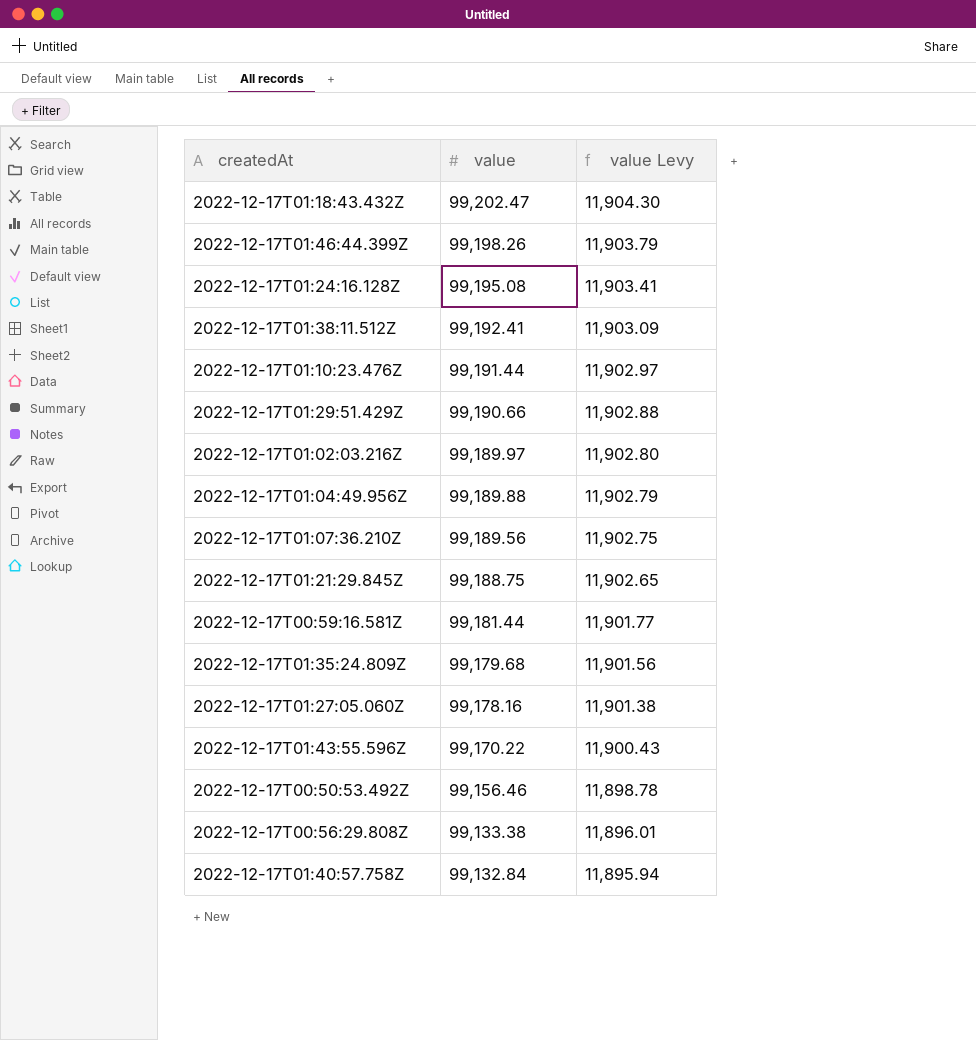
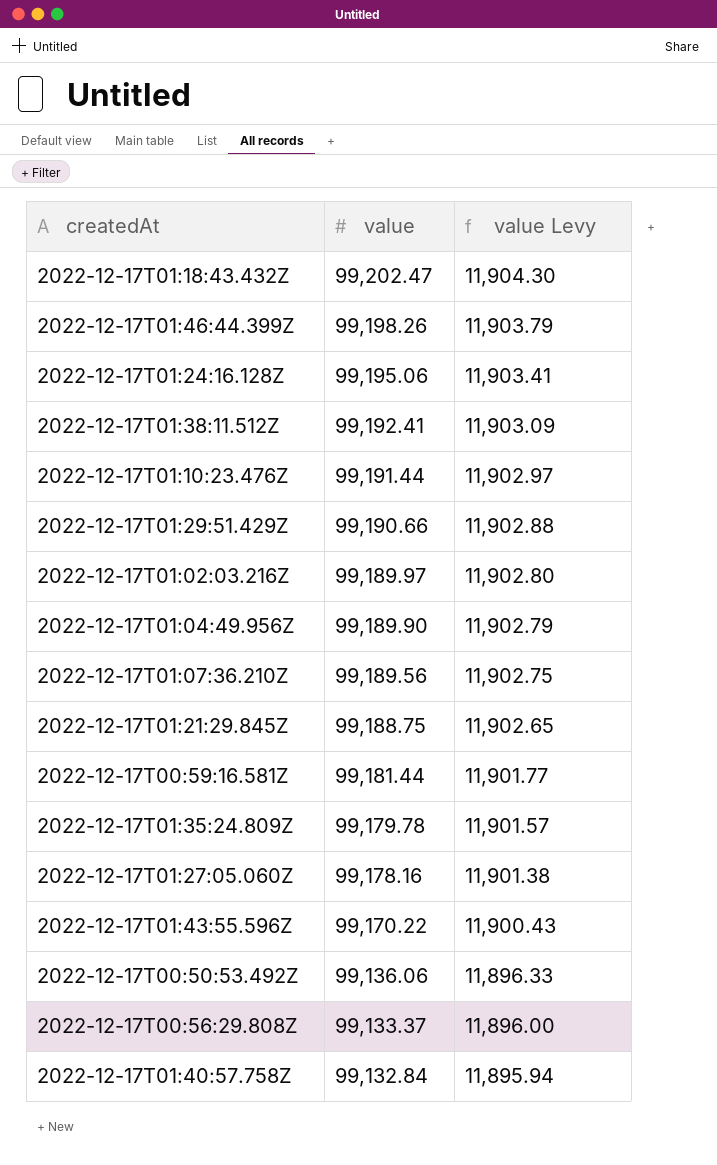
2022-12-17T01:24:16.128Z | value: 99,195.08 -> 99,195.06
2022-12-17T01:04:49.956Z | value: 99,189.88 -> 99,189.90
2022-12-17T01:35:24.809Z | value: 99,179.68 -> 99,179.78
2022-12-17T01:35:24.809Z | value Levy: 11,901.56 -> 11,901.57
2022-12-17T00:50:53.492Z | value: 99,156.46 -> 99,136.06
2022-12-17T00:50:53.492Z | value Levy: 11,898.78 -> 11,896.33
2022-12-17T00:56:29.808Z | value: 99,133.38 -> 99,133.37
2022-12-17T00:56:29.808Z | value Levy: 11,896.01 -> 11,896.00

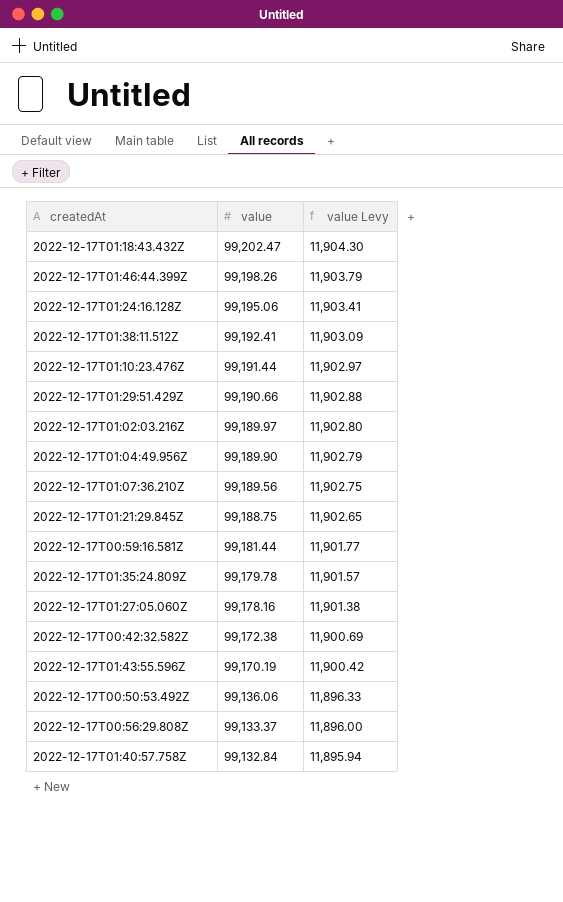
row 2022-12-17T00:42:32.582Z: none -> 99,172.38 | 11,900.69
2022-12-17T01:43:55.596Z | value: 99,170.22 -> 99,170.19
2022-12-17T01:43:55.596Z | value Levy: 11,900.43 -> 11,900.42

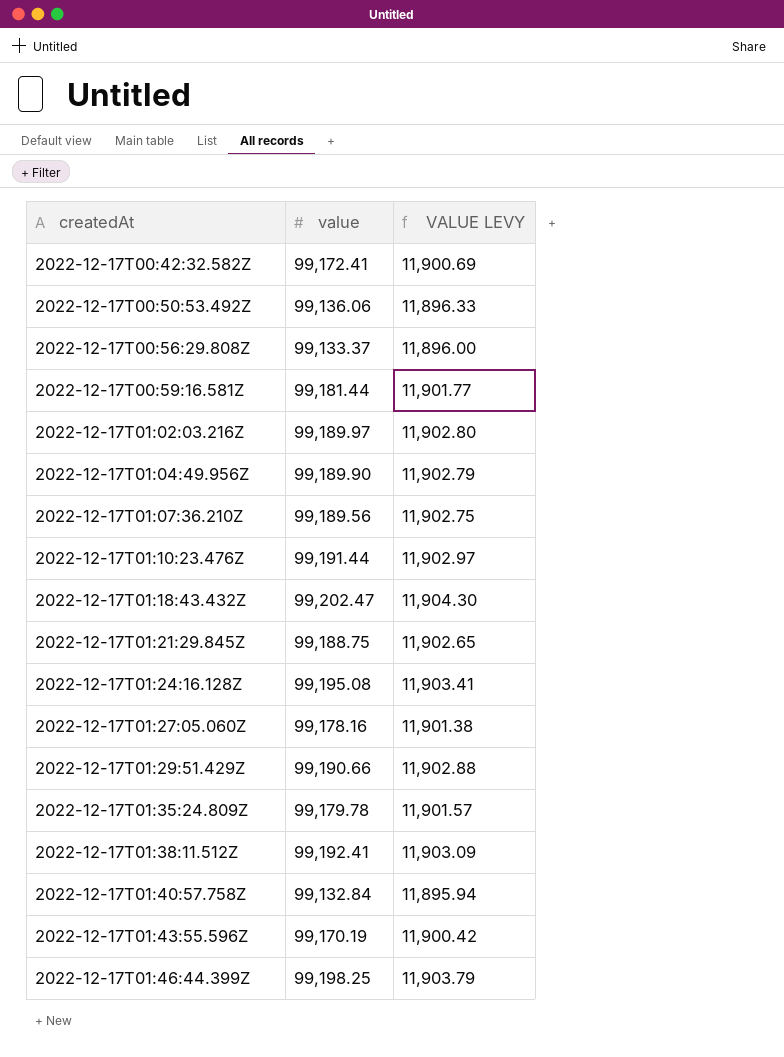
row order: value descending -> createdAt ascending
column name: value Levy -> VALUE LEVY
2022-12-17T00:42:32.582Z | value: 99,172.38 -> 99,172.41
2022-12-17T01:24:16.128Z | value: 99,195.06 -> 99,195.08
2022-12-17T01:46:44.399Z | value: 99,198.26 -> 99,198.25

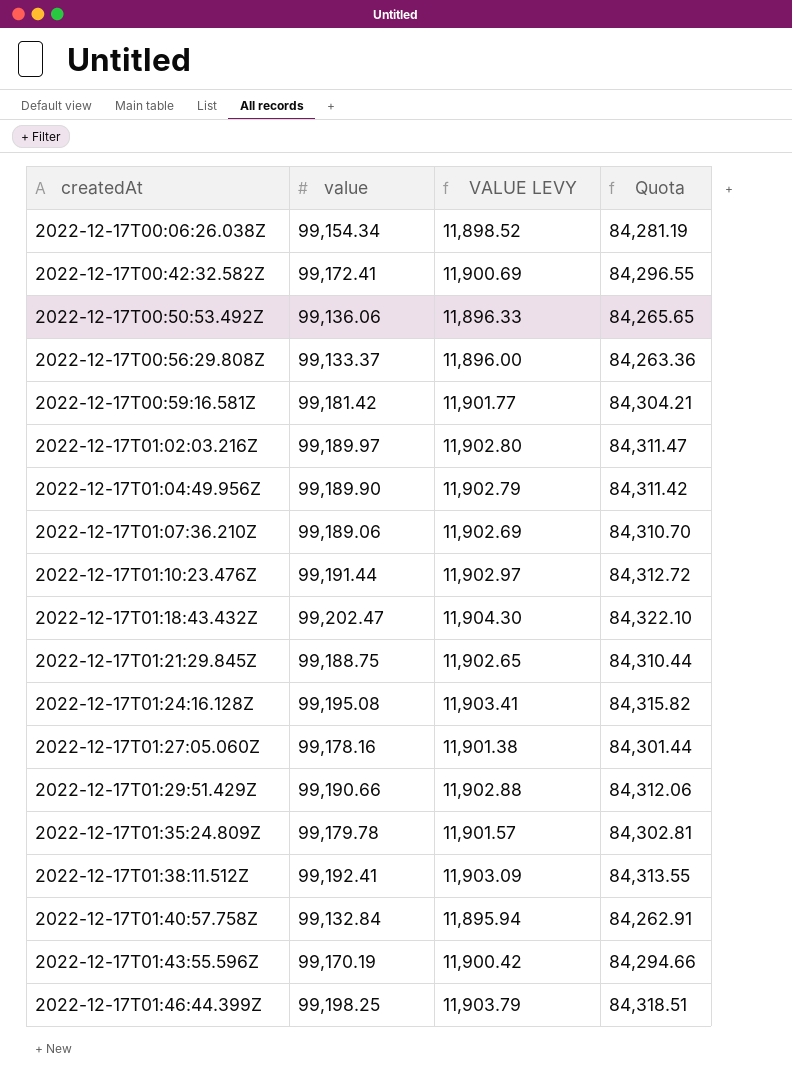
column Quota | formula: none -> [value] * 0.85
row 2022-12-17T00:06:26.038Z: none -> 99,154.34 | 11,898.52 | 84,281.19
2022-12-17T00:59:16.581Z | value: 99,181.44 -> 99,181.42
2022-12-17T01:07:36.210Z | value: 99,189.56 -> 99,189.06
2022-12-17T01:07:36.210Z | VALUE LEVY: 11,902.75 -> 11,902.69

